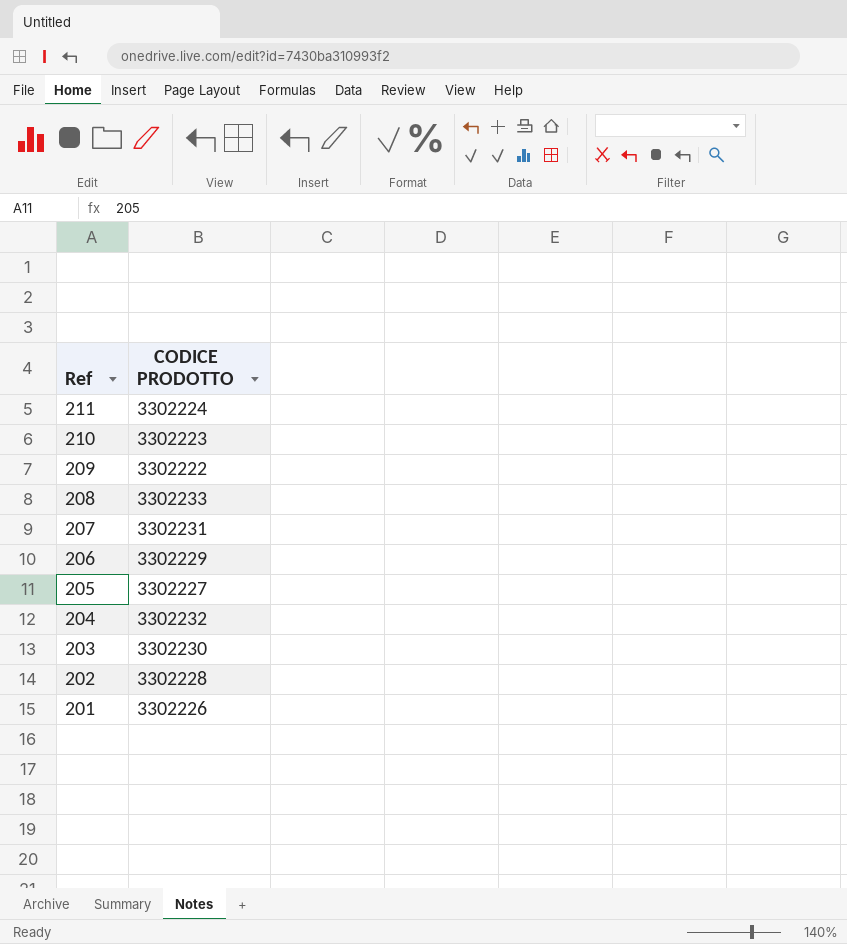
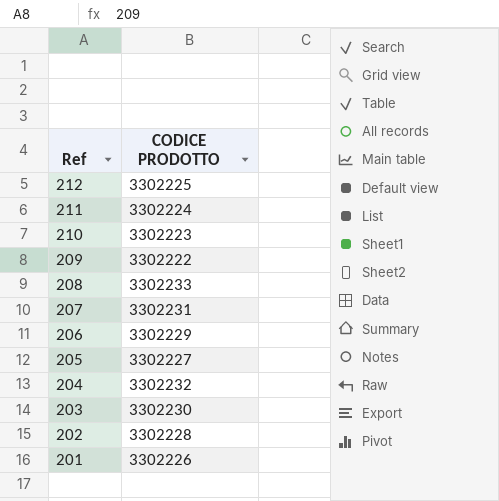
row 212: none -> 3302225

